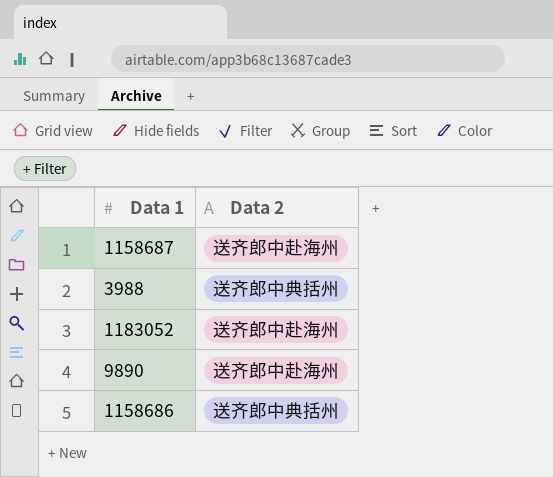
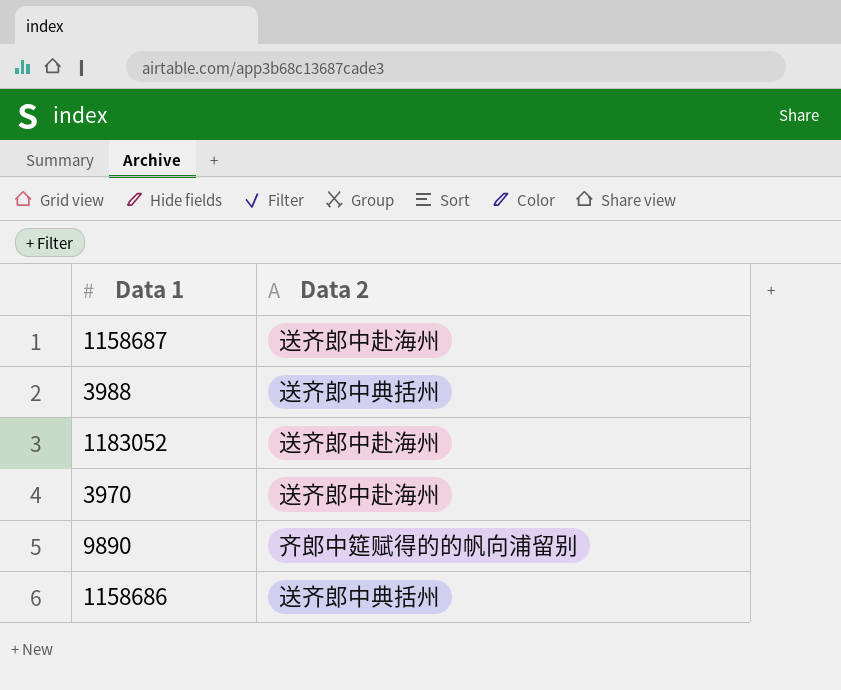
row 3970: none -> 送齐郎中赴海州
9890 | Data 2: 送齐郎中赴海州 -> 齐郎中筵赋得的的帆向浦留别

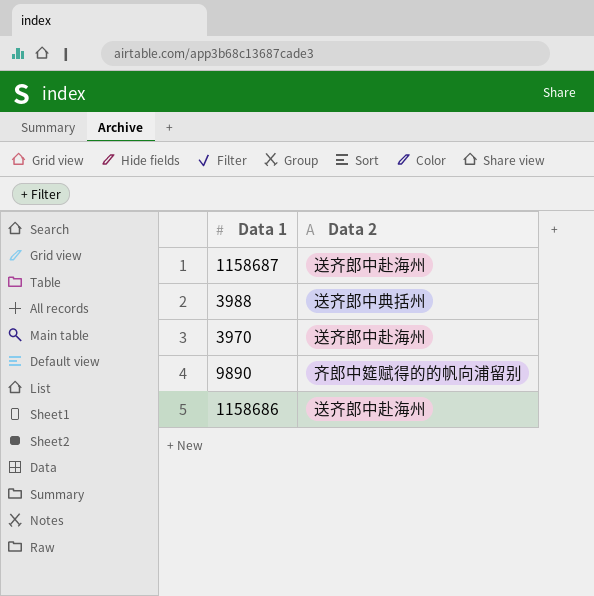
row 1183052: 送齐郎中赴海州 -> none
1158686 | Data 2: 送齐郎中典括州 -> 送齐郎中赴海州

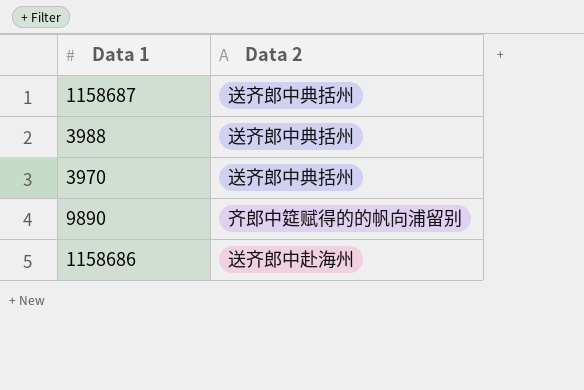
1158687 | Data 2: 送齐郎中赴海州 -> 送齐郎中典括州
3970 | Data 2: 送齐郎中赴海州 -> 送齐郎中典括州

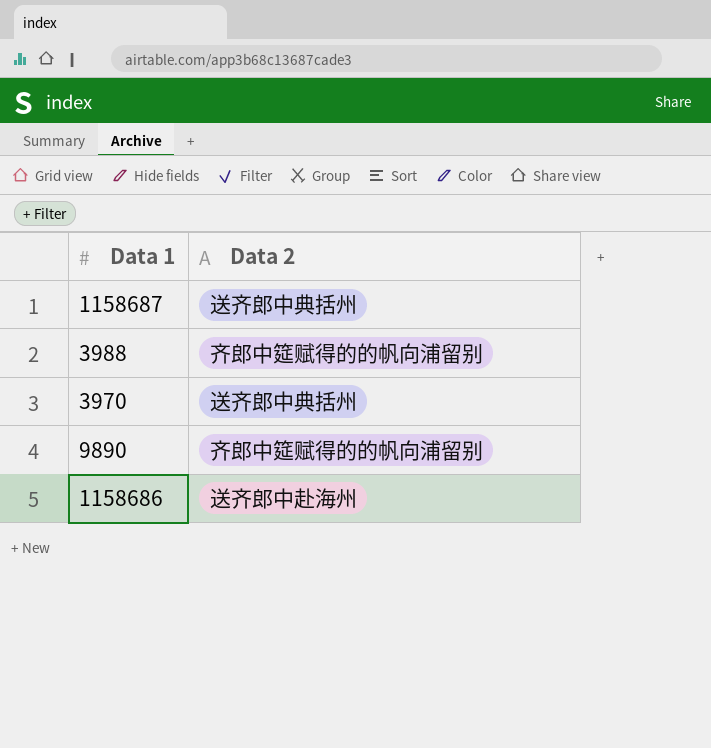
3988 | Data 2: 送齐郎中典括州 -> 齐郎中筵赋得的的帆向浦留别

